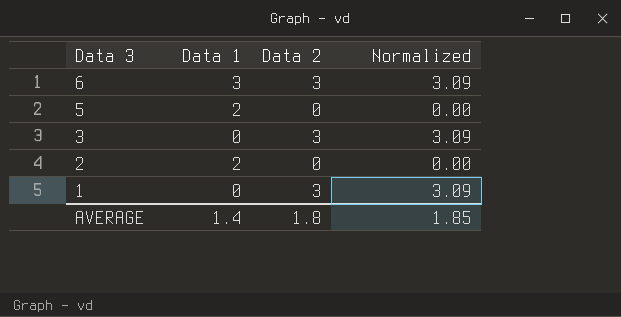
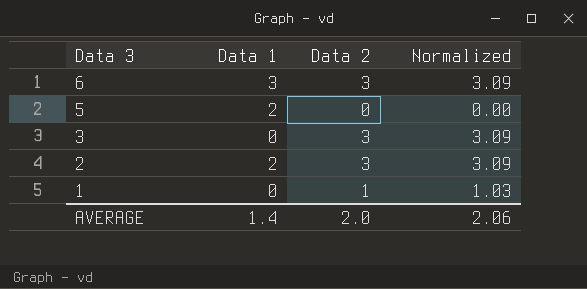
2 | Data 2: 0 -> 3
2 | Normalized: 0.00 -> 3.09
1 | Data 2: 3 -> 1
1 | Normalized: 3.09 -> 1.03
AVERAGE | Data 2: 1.8 -> 2.0
AVERAGE | Normalized: 1.85 -> 2.06

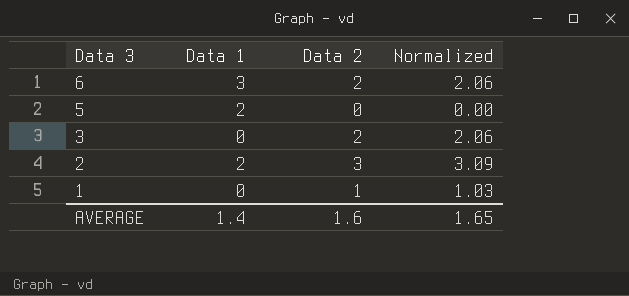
6 | Data 2: 3 -> 2
6 | Normalized: 3.09 -> 2.06
3 | Data 2: 3 -> 2
3 | Normalized: 3.09 -> 2.06
AVERAGE | Data 2: 2.0 -> 1.6
AVERAGE | Normalized: 2.06 -> 1.65

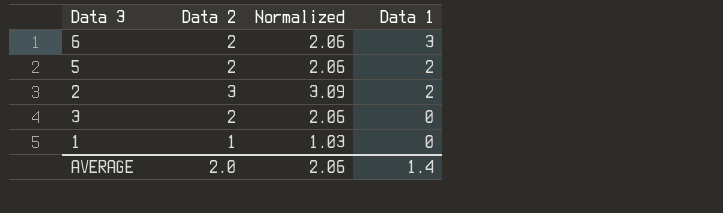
row order: Data 3 descending -> Data 1 descending
column Data 1 | position: 2 -> 4
5 | Data 2: 0 -> 2
5 | Normalized: 0.00 -> 2.06
AVERAGE | Data 2: 1.6 -> 2.0
AVERAGE | Normalized: 1.65 -> 2.06

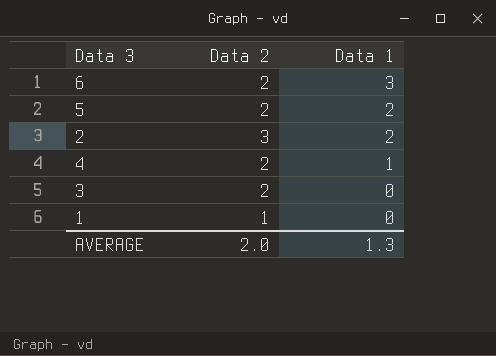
column Normalized | formula: [Data 2] * 1.03 -> none
row 4: none -> 2 | 1
AVERAGE | Data 1: 1.4 -> 1.3

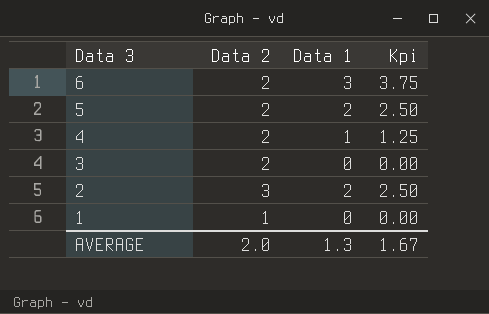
row order: Data 1 descending -> Data 3 descending
column Kpi | formula: none -> [Data 1] * 1.25

